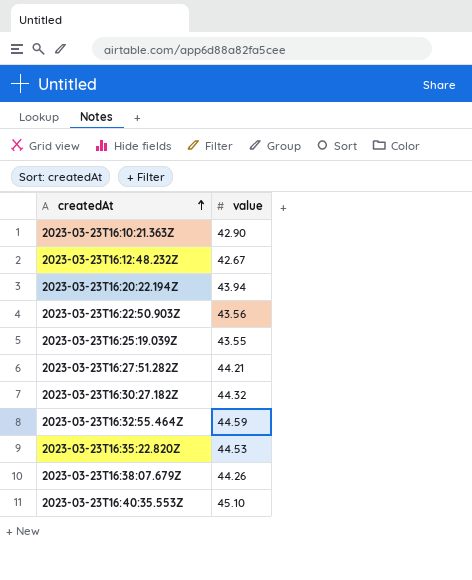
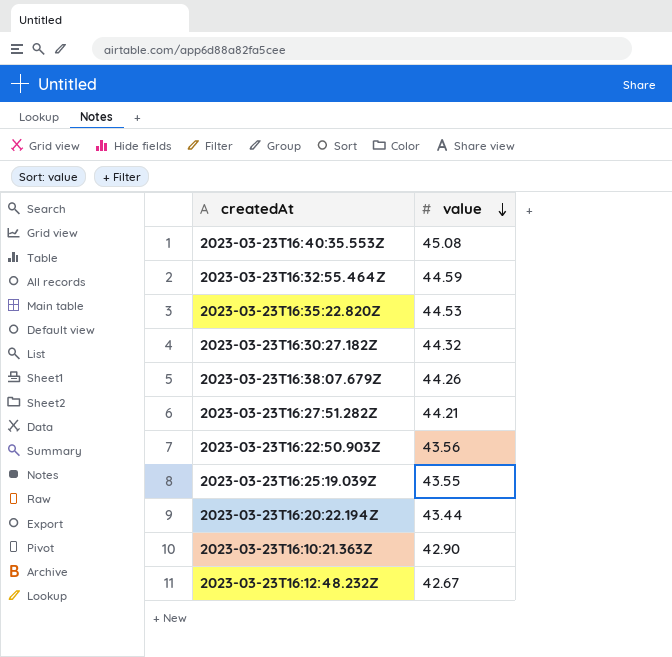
row order: createdAt ascending -> value descending
2023-03-23T16:40:35.553Z | value: 45.10 -> 45.08
2023-03-23T16:20:22.194Z | value: 43.94 -> 43.44

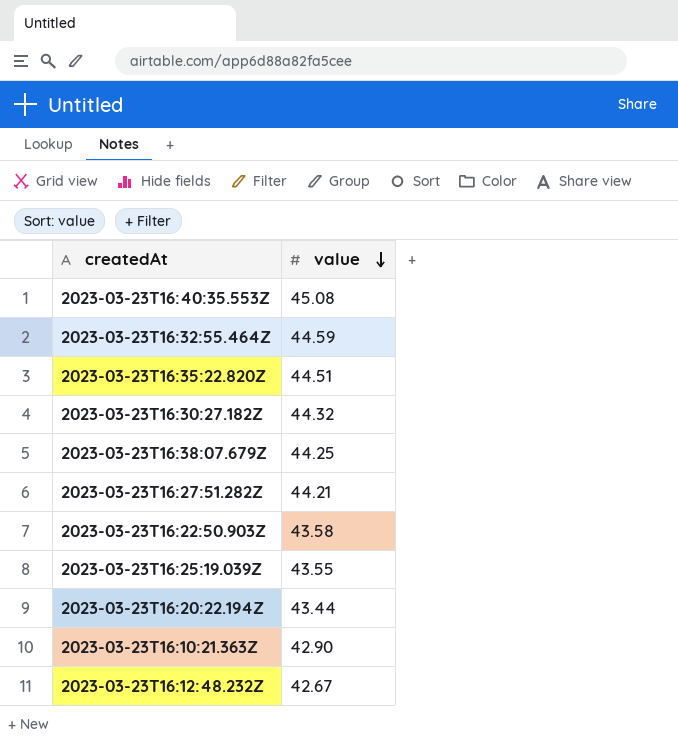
2023-03-23T16:35:22.820Z | value: 44.53 -> 44.51
2023-03-23T16:38:07.679Z | value: 44.26 -> 44.25
2023-03-23T16:22:50.903Z | value: 43.56 -> 43.58

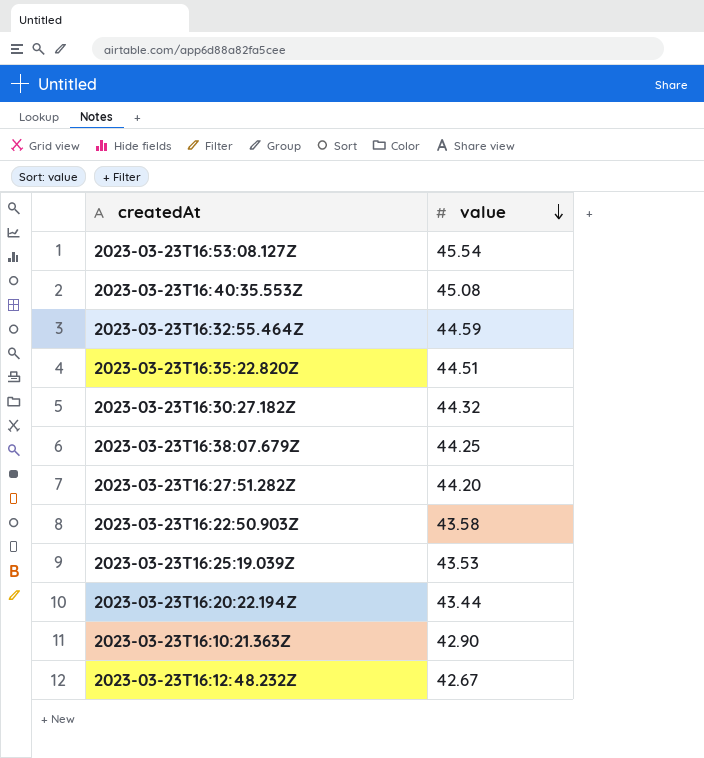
row 2023-03-23T16:53:08.127Z: none -> 45.54
2023-03-23T16:27:51.282Z | value: 44.21 -> 44.20
2023-03-23T16:25:19.039Z | value: 43.55 -> 43.53

